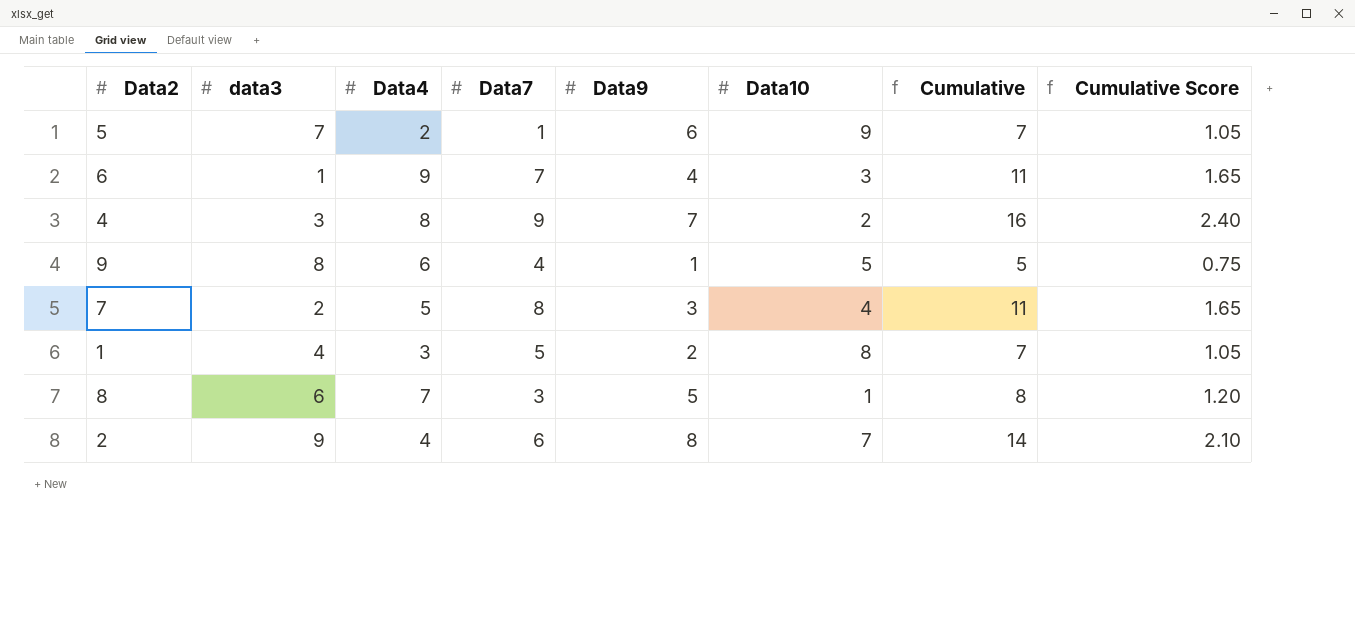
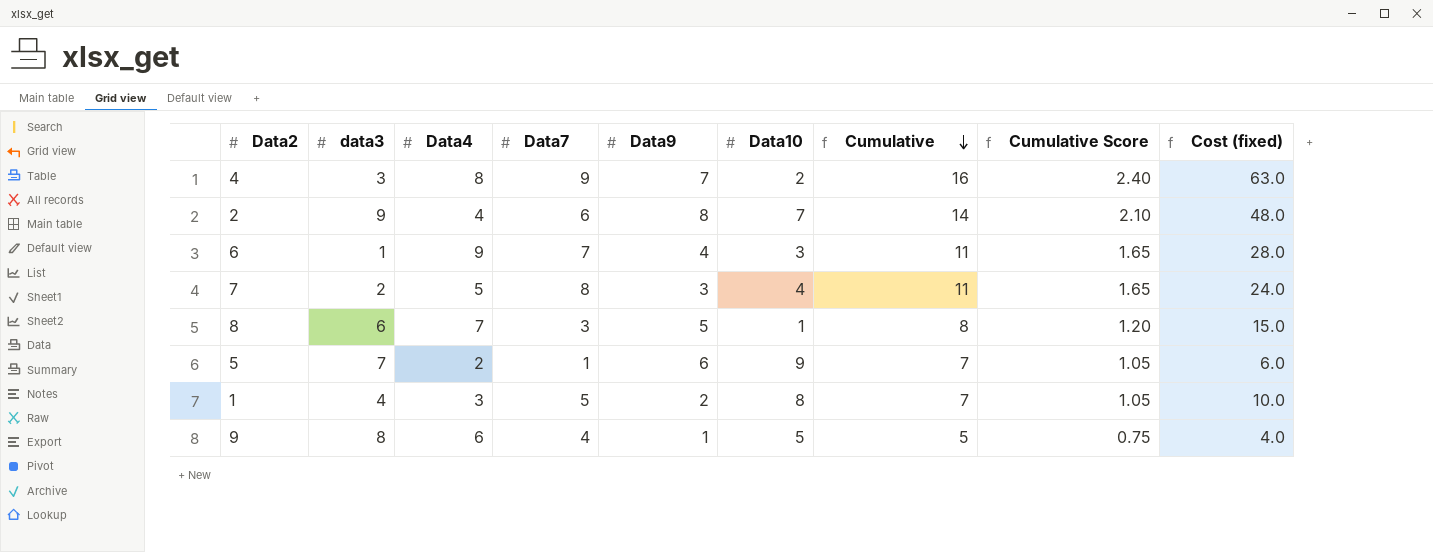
row order: none -> Cumulative descending
column Cost (fixed) | formula: none -> [Data7] * [Data9]

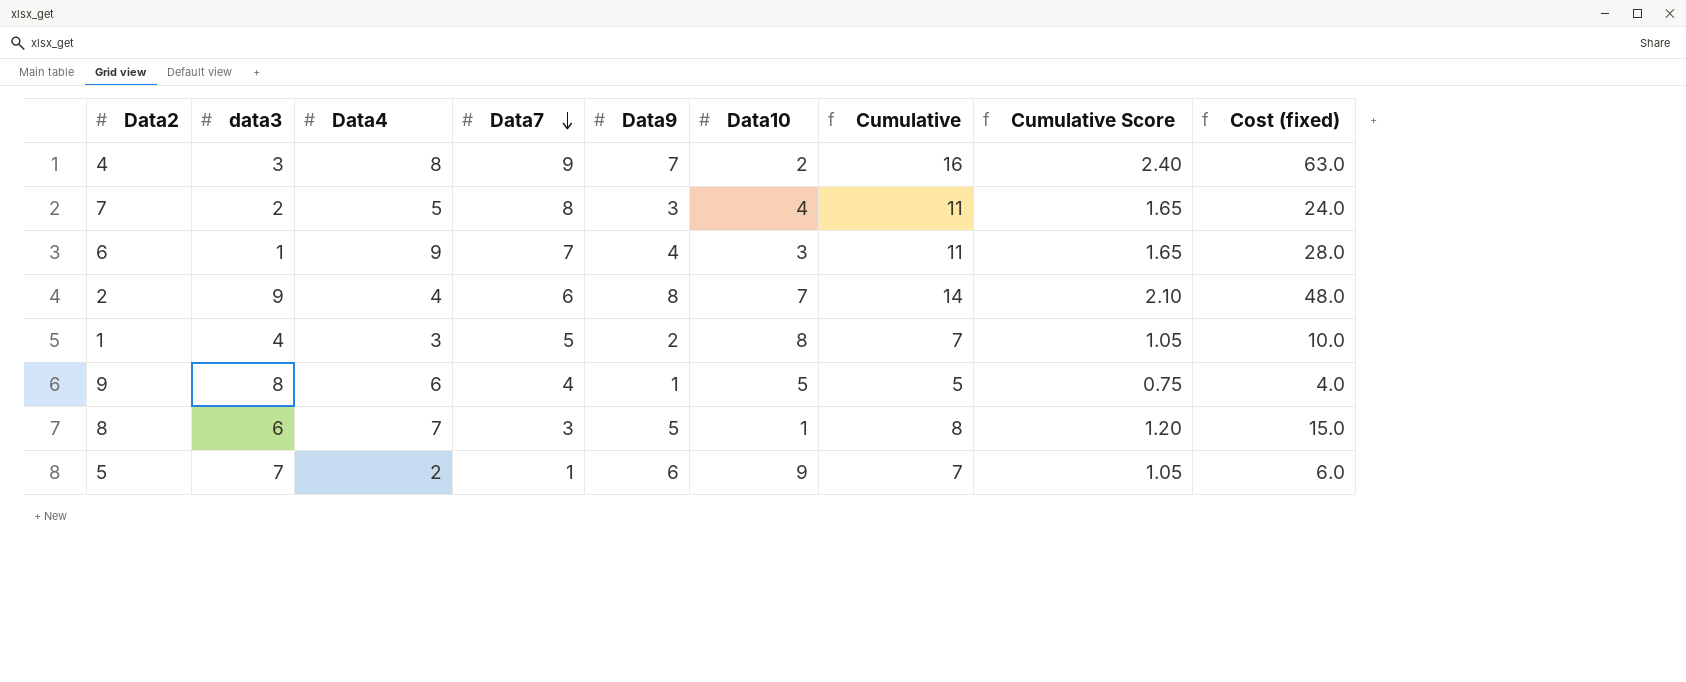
row order: Cumulative descending -> Data7 descending

